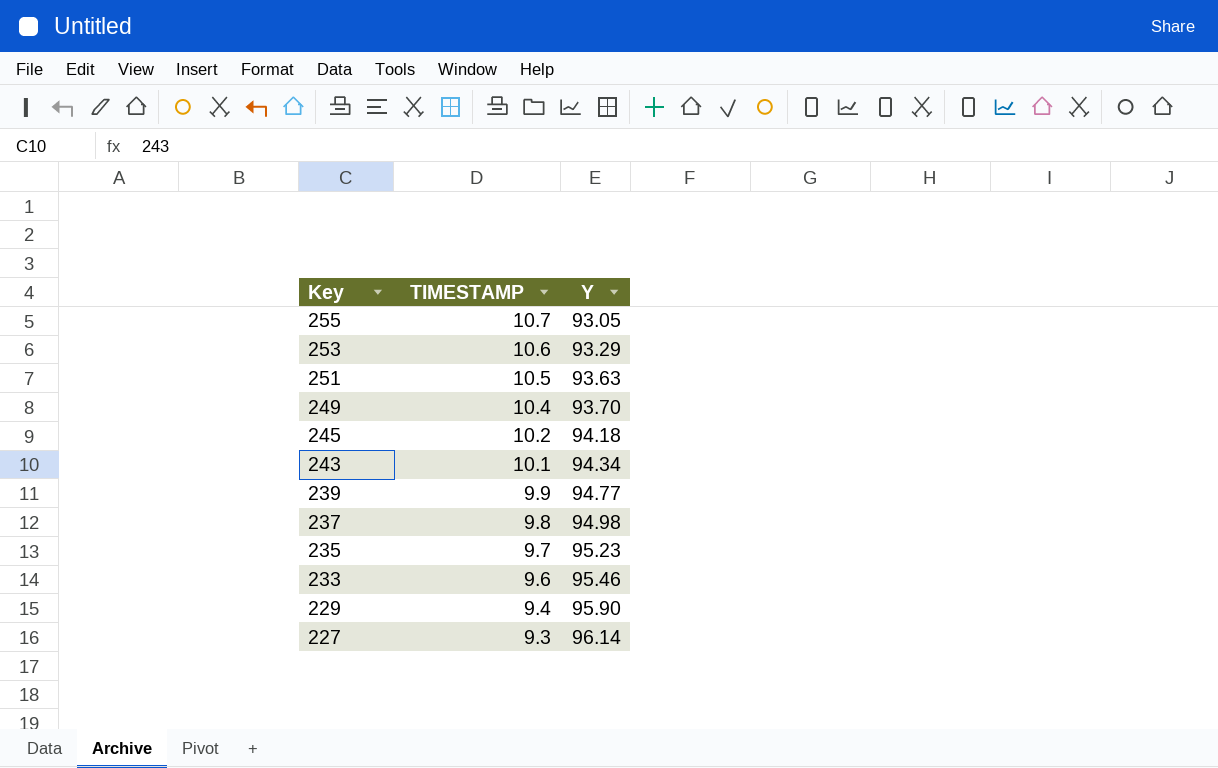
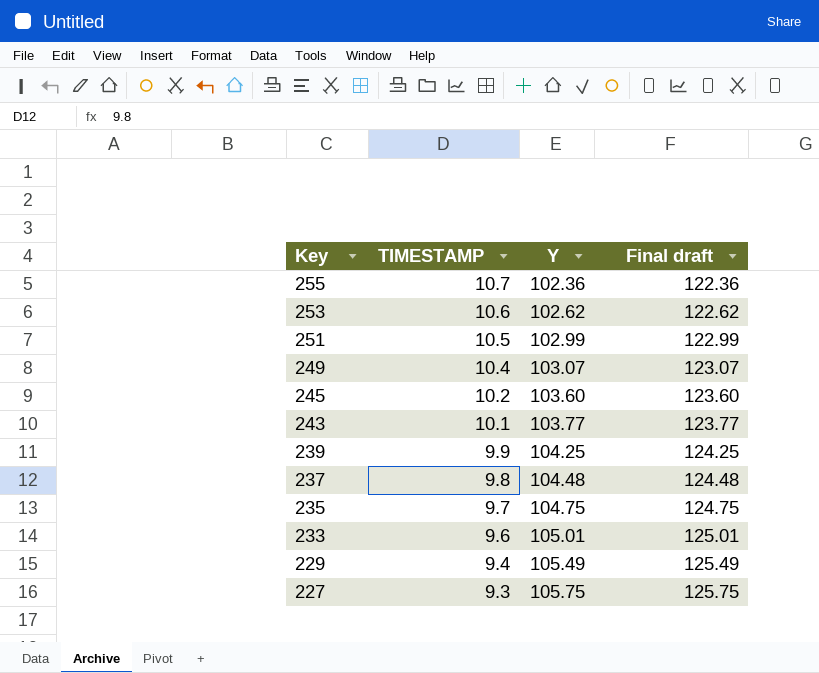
column Final draft | formula: none -> [Y] + 20
255 | Y: 93.05 -> 102.36
253 | Y: 93.29 -> 102.62
251 | Y: 93.63 -> 102.99
249 | Y: 93.70 -> 103.07
245 | Y: 94.18 -> 103.60
243 | Y: 94.34 -> 103.77
239 | Y: 94.77 -> 104.25
237 | Y: 94.98 -> 104.48
235 | Y: 95.23 -> 104.75
233 | Y: 95.46 -> 105.01
229 | Y: 95.90 -> 105.49
227 | Y: 96.14 -> 105.75

